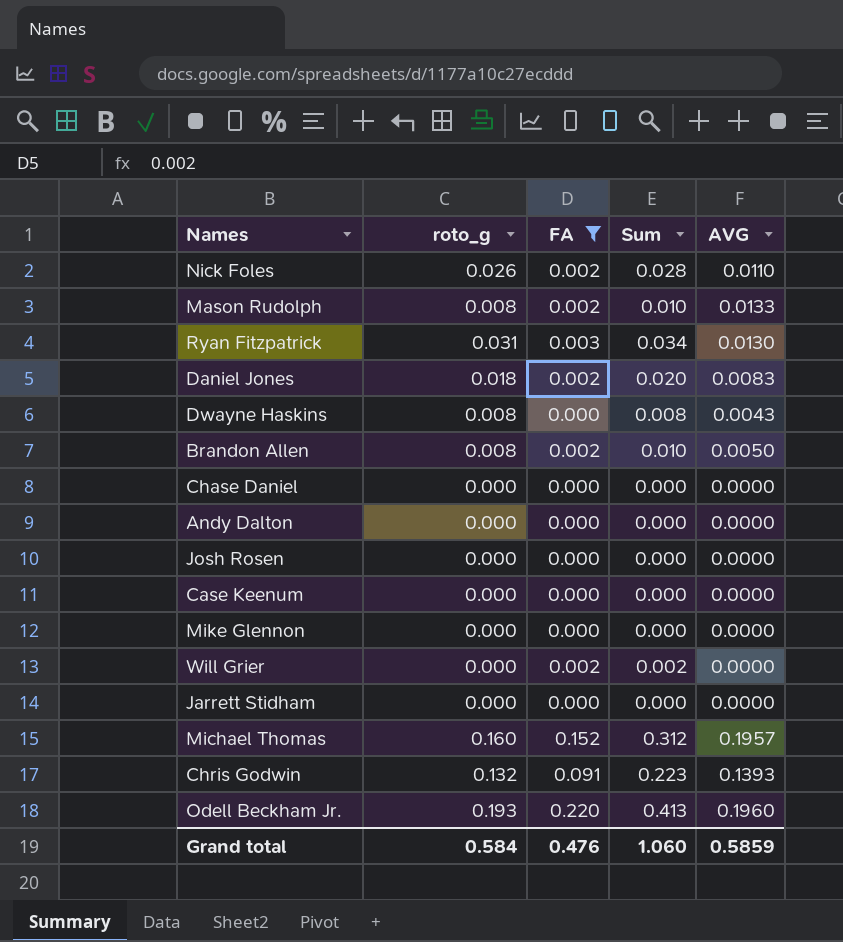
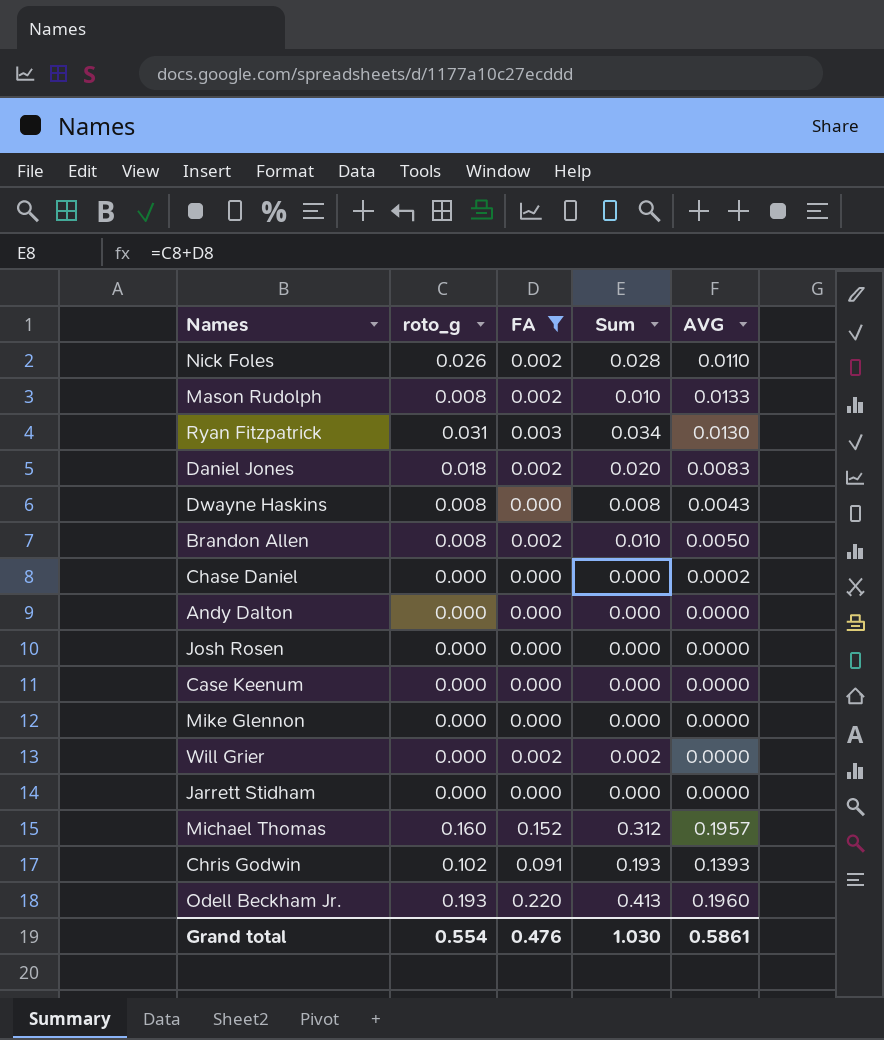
Chase Daniel | AVG: 0.0000 -> 0.0002
Chris Godwin | roto_g: 0.132 -> 0.102
Chris Godwin | Sum: 0.223 -> 0.193
Grand total | roto_g: 0.584 -> 0.554
Grand total | Sum: 1.060 -> 1.030
Grand total | AVG: 0.5859 -> 0.5861

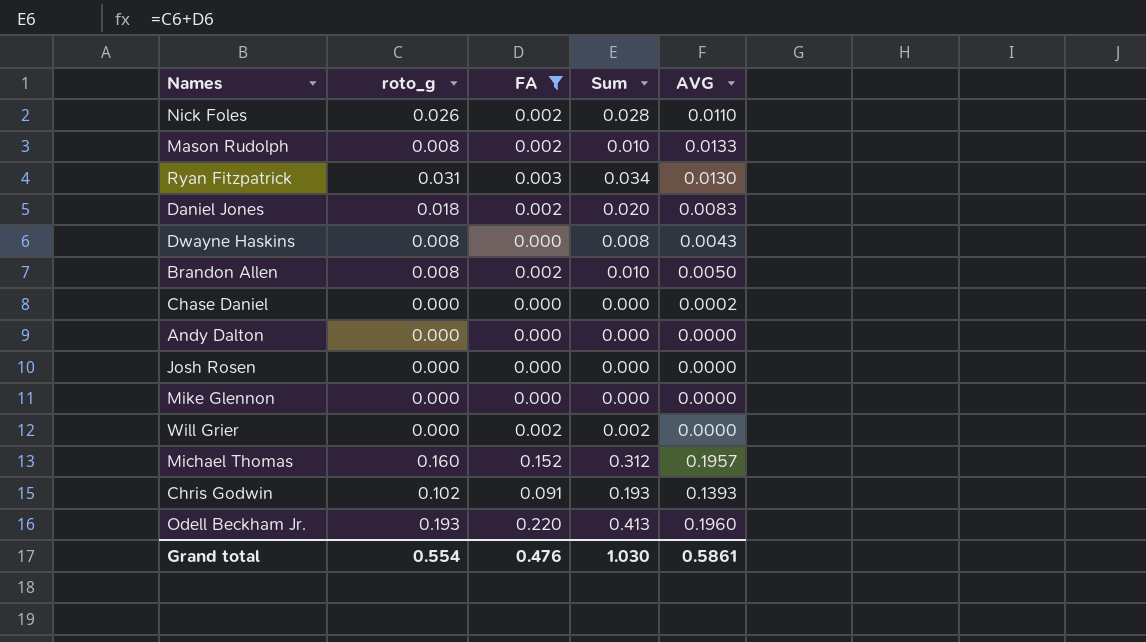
row Case Keenum: 0.000 | 0.000 | 0.000 | 0.0000 -> none
row Jarrett Stidham: 0.000 | 0.000 | 0.000 | 0.0000 -> none

